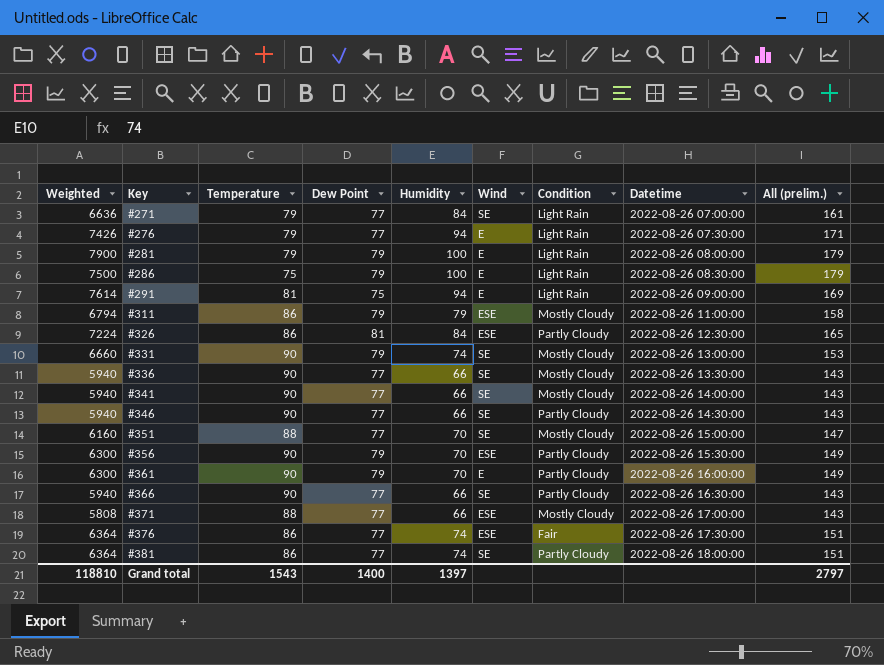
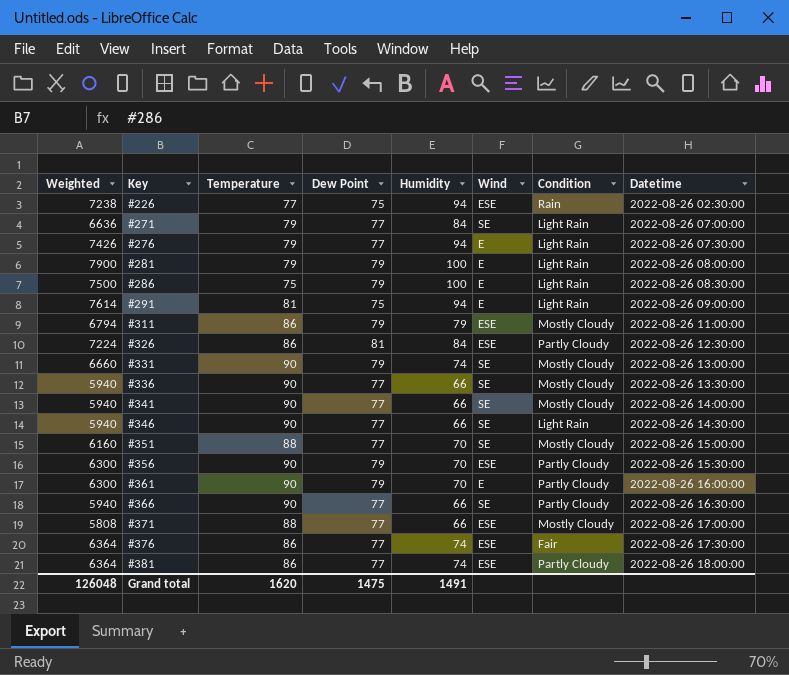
column All (prelim.) | formula: [Dew Point] + [Humidity] -> none
row #226: none -> 7238 | 77 | 75 | 94 | ESE | Rain | 2022-08-26 02:30:00
#346 | Condition: Partly Cloudy -> Light Rain
#381 | Wind: SE -> ESE
Grand total | Weighted: 118810 -> 126048
Grand total | Temperature: 1543 -> 1620
Grand total | Dew Point: 1400 -> 1475
Grand total | Humidity: 1397 -> 1491

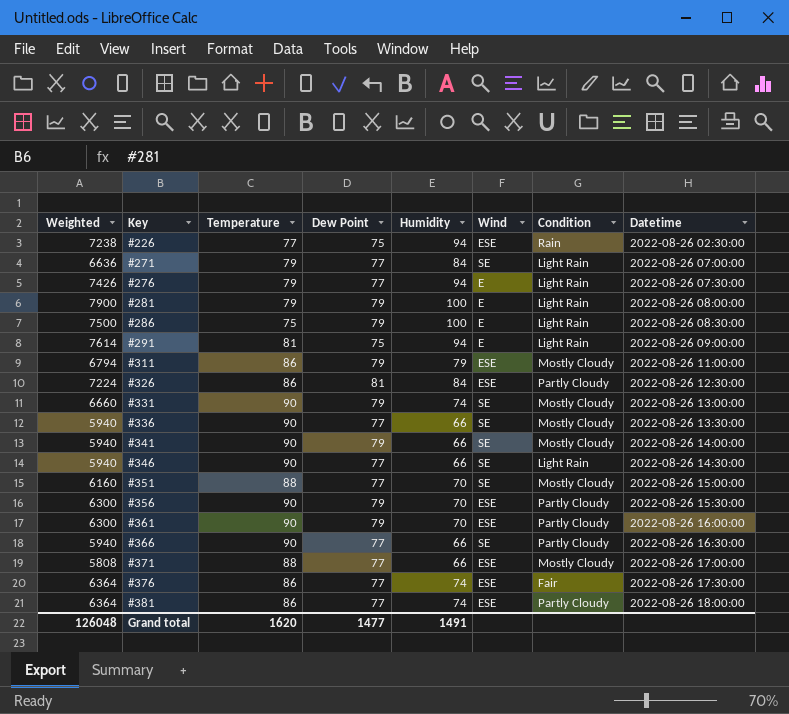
#341 | Dew Point: 77 -> 79
#361 | Wind: E -> ESE
Grand total | Dew Point: 1475 -> 1477

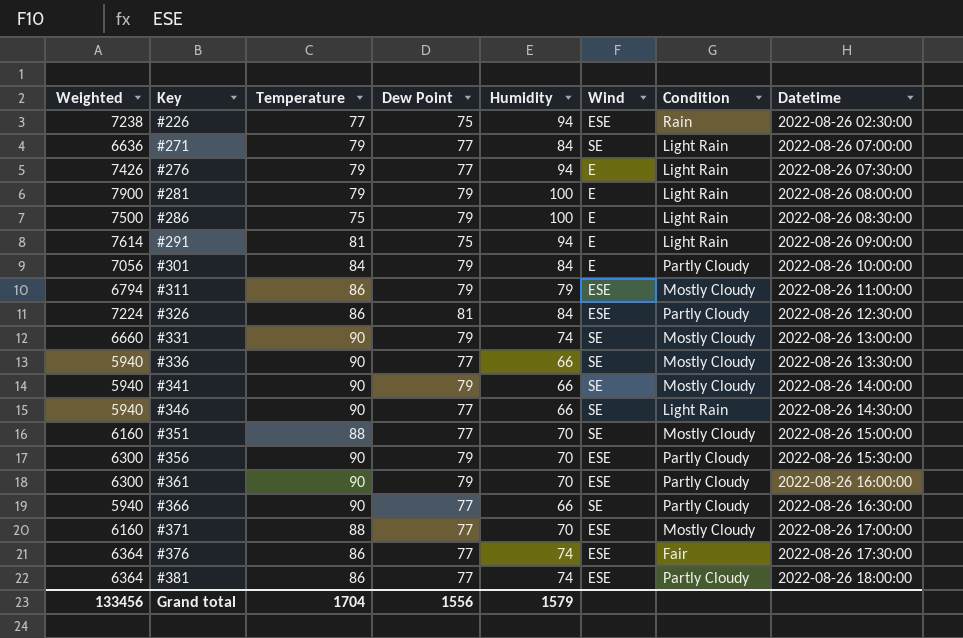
row #301: none -> 7056 | 84 | 79 | 84 | E | Partly Cloudy | 2022-08-26 10:00:00
#371 | Weighted: 5808 -> 6160
#371 | Humidity: 66 -> 70
Grand total | Weighted: 126048 -> 133456
Grand total | Temperature: 1620 -> 1704
Grand total | Dew Point: 1477 -> 1556
Grand total | Humidity: 1491 -> 1579

